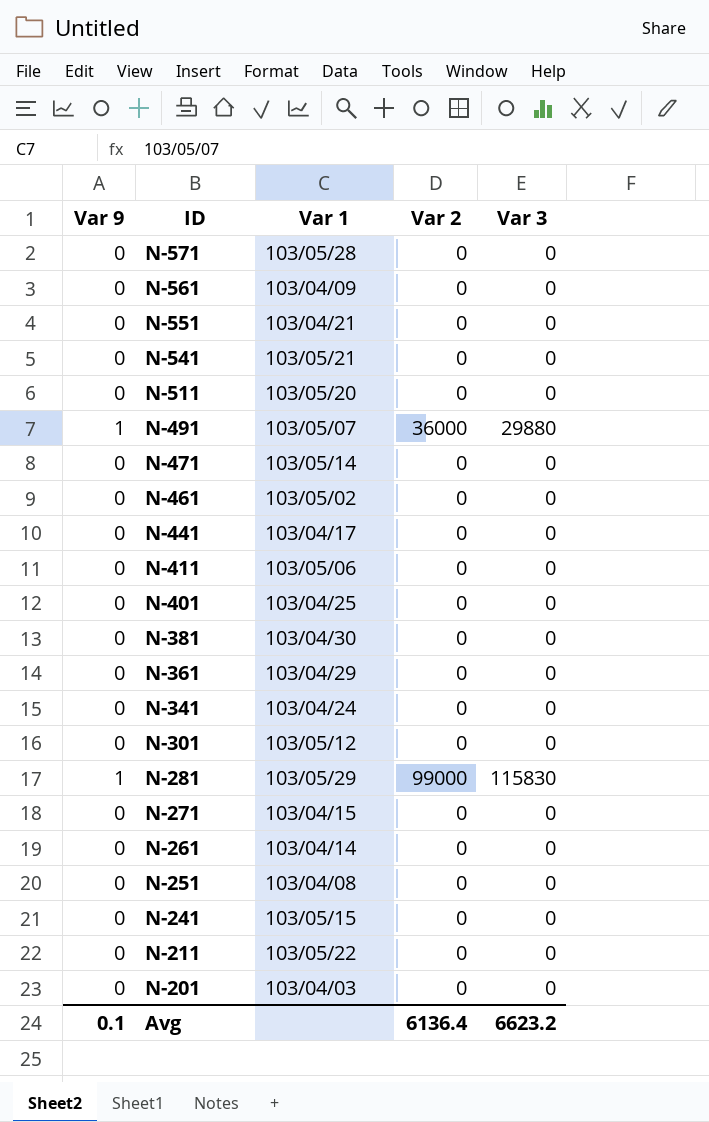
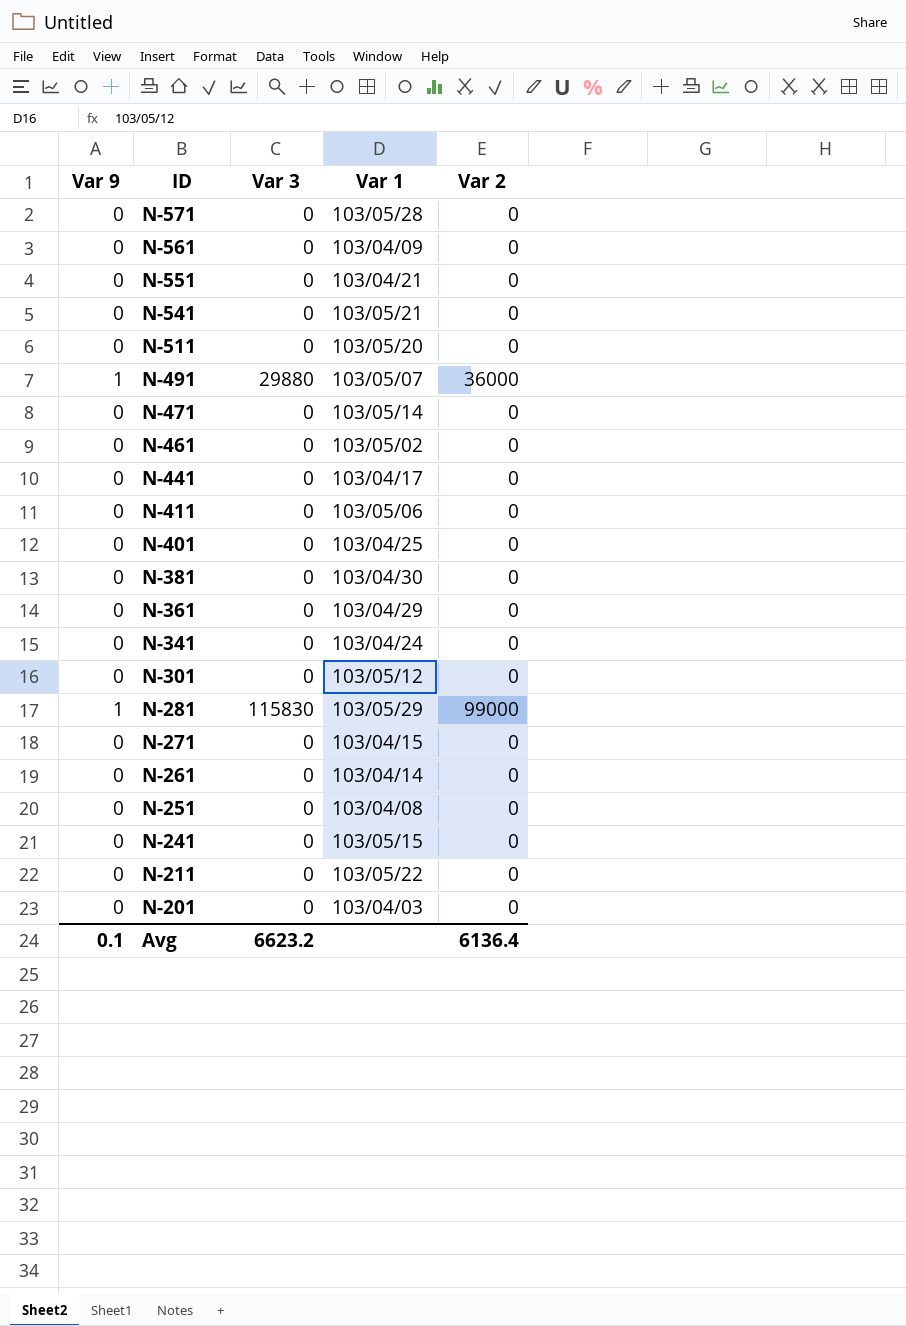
column Var 3 | position: 5 -> 3

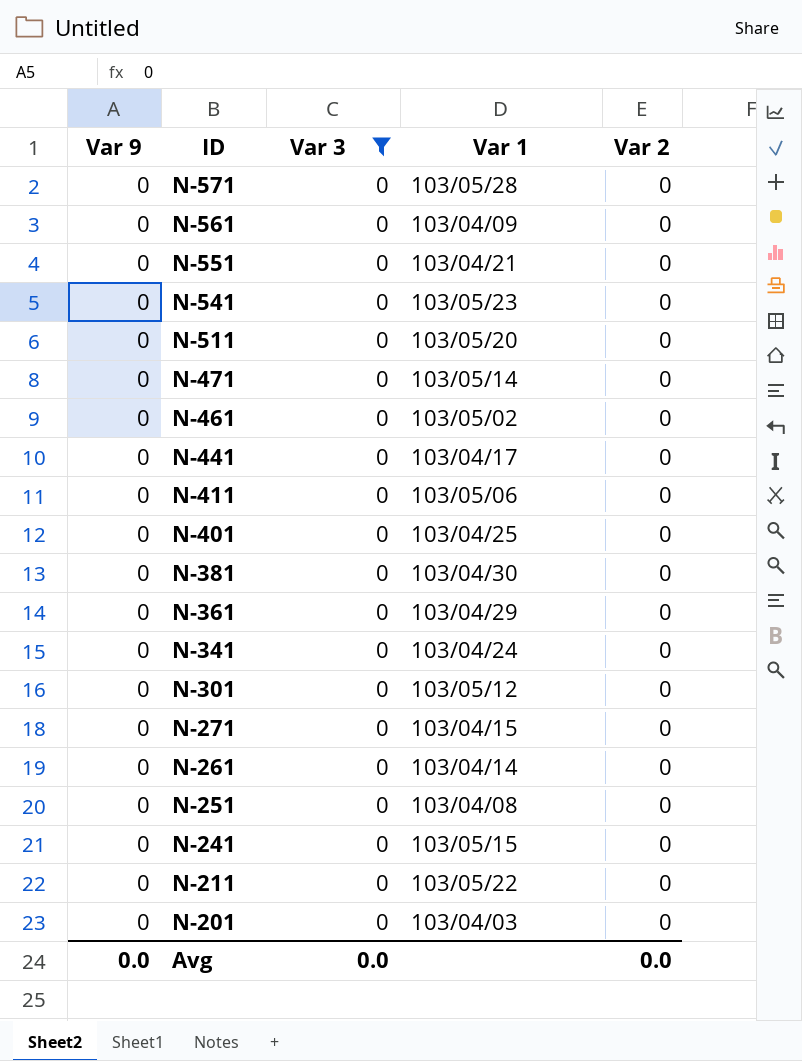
filter: none -> Var 3 = 0
N-541 | Var 1: 103/05/21 -> 103/05/23
Avg | Var 9: 0.1 -> 0.0
Avg | Var 3: 6623.2 -> 0.0
Avg | Var 2: 6136.4 -> 0.0

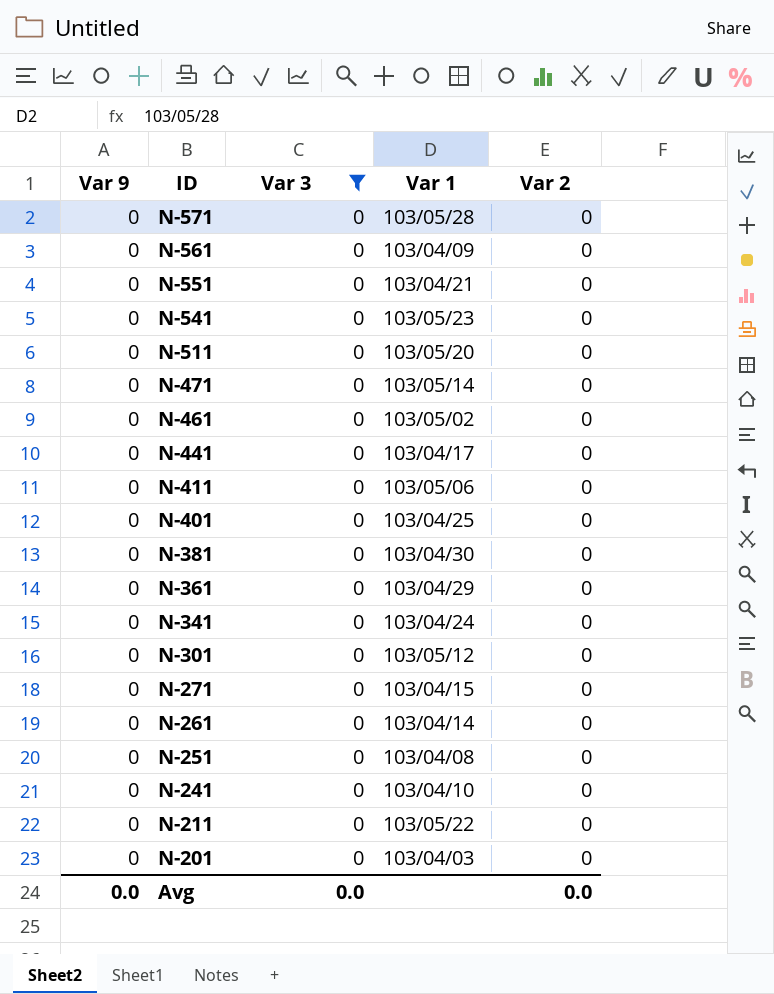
N-241 | Var 1: 103/05/15 -> 103/04/10

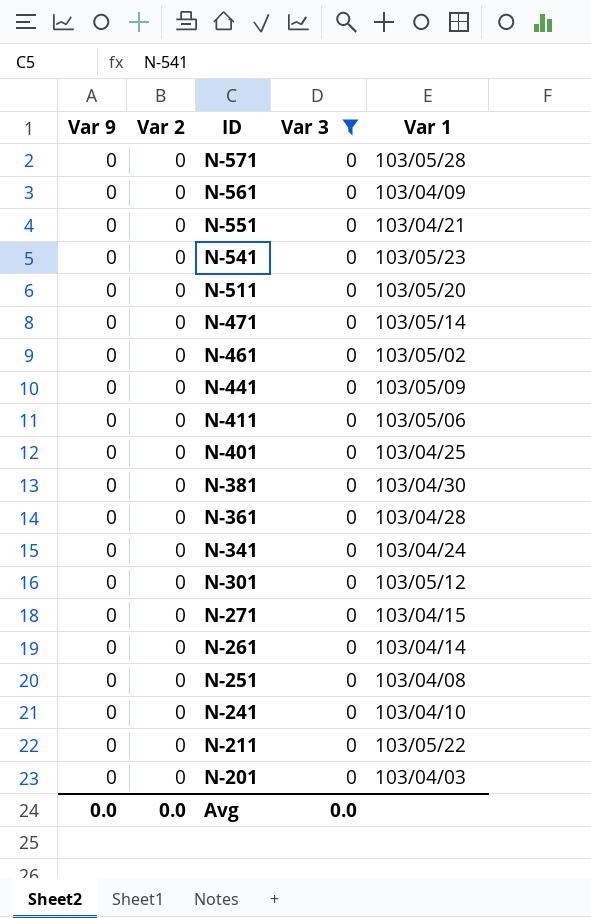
column Var 2 | position: 5 -> 2
N-441 | Var 1: 103/04/17 -> 103/05/09
N-361 | Var 1: 103/04/29 -> 103/04/28

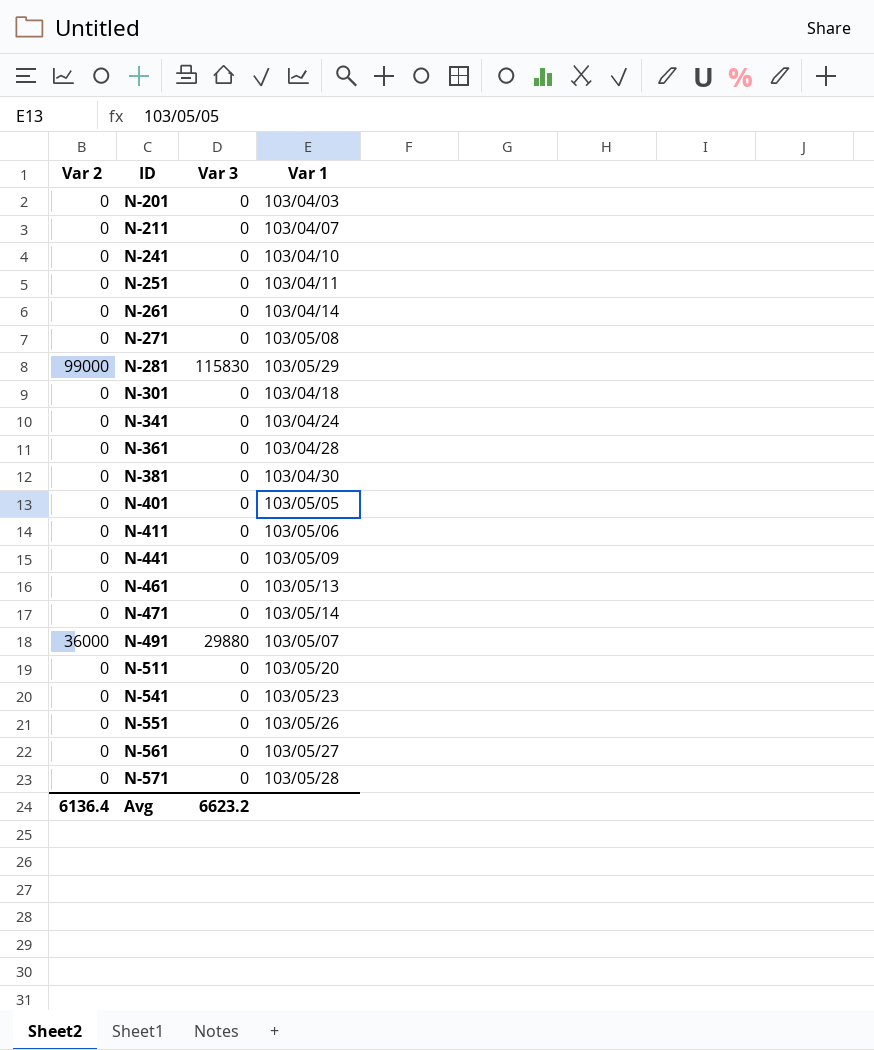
filter: Var 3 = 0 -> none
row order: ID descending -> ID ascending
column Var 9 | position: 1 -> none
N-211 | Var 1: 103/05/22 -> 103/04/07
N-251 | Var 1: 103/04/08 -> 103/04/11
N-271 | Var 1: 103/04/15 -> 103/05/08
N-301 | Var 1: 103/05/12 -> 103/04/18
N-401 | Var 1: 103/04/25 -> 103/05/05
N-461 | Var 1: 103/05/02 -> 103/05/13
N-551 | Var 1: 103/04/21 -> 103/05/26
N-561 | Var 1: 103/04/09 -> 103/05/27
Avg | Var 2: 0.0 -> 6136.4
Avg | Var 3: 0.0 -> 6623.2

